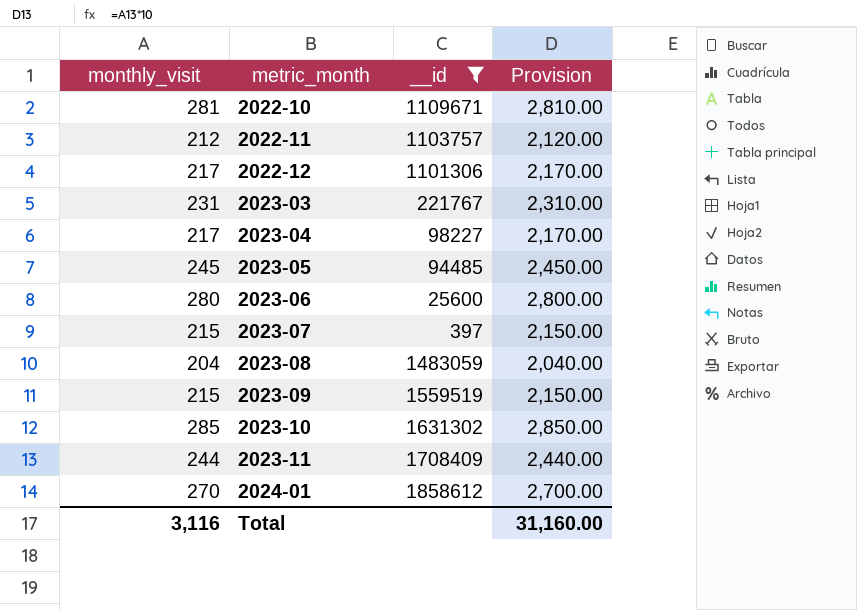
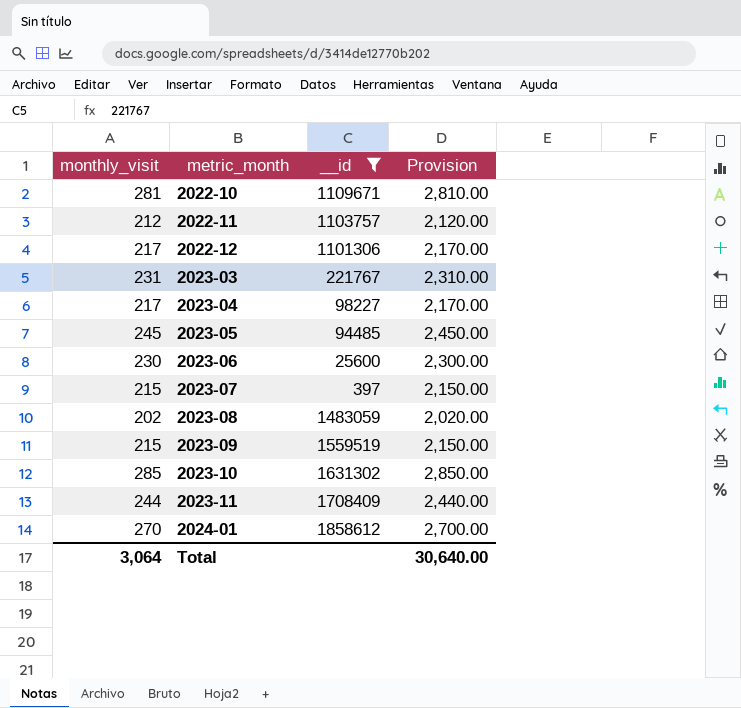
2023-06 | monthly_visit: 280 -> 230
2023-06 | Provision: 2,800.00 -> 2,300.00
2023-08 | monthly_visit: 204 -> 202
2023-08 | Provision: 2,040.00 -> 2,020.00
Total | monthly_visit: 3,116 -> 3,064
Total | Provision: 31,160.00 -> 30,640.00

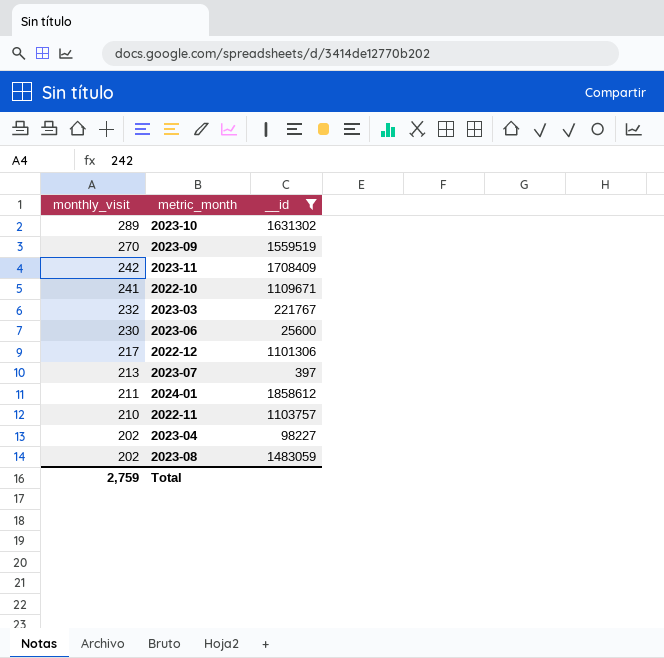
row order: metric_month ascending -> monthly_visit descending
column Provision | formula: [monthly_visit] * 10 -> none
row 2023-05: 245 | 94485 | 2,450.00 -> none
2023-10 | monthly_visit: 285 -> 289
2023-09 | monthly_visit: 215 -> 270
2023-11 | monthly_visit: 244 -> 242
2022-10 | monthly_visit: 281 -> 241
2023-03 | monthly_visit: 231 -> 232
2023-07 | monthly_visit: 215 -> 213
2024-01 | monthly_visit: 270 -> 211
2022-11 | monthly_visit: 212 -> 210
2023-04 | monthly_visit: 217 -> 202
Total | monthly_visit: 3,064 -> 2,759

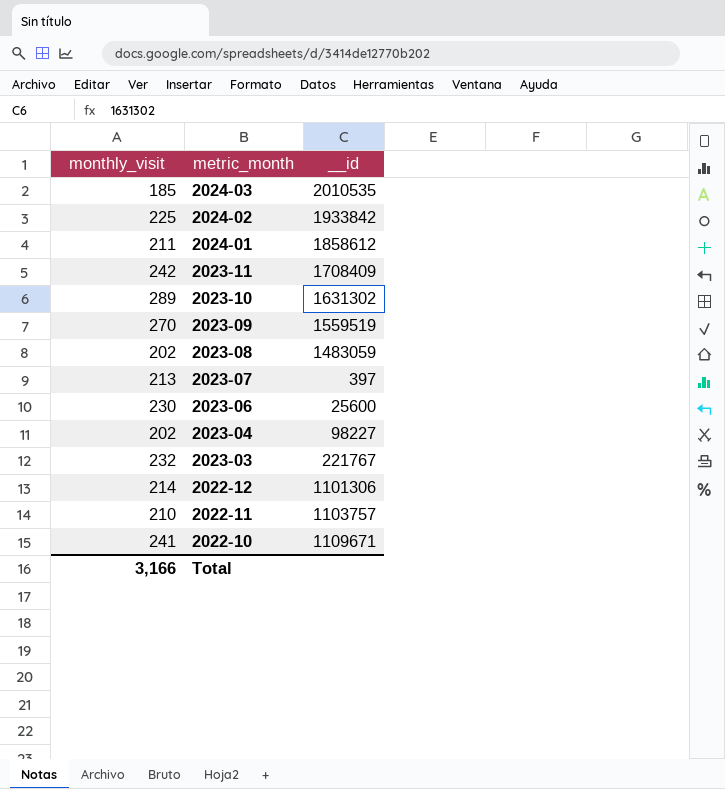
filter: __id <= 1858612 -> none
row order: monthly_visit descending -> metric_month descending
2022-12 | monthly_visit: 217 -> 214
Total | monthly_visit: 2,759 -> 3,166

